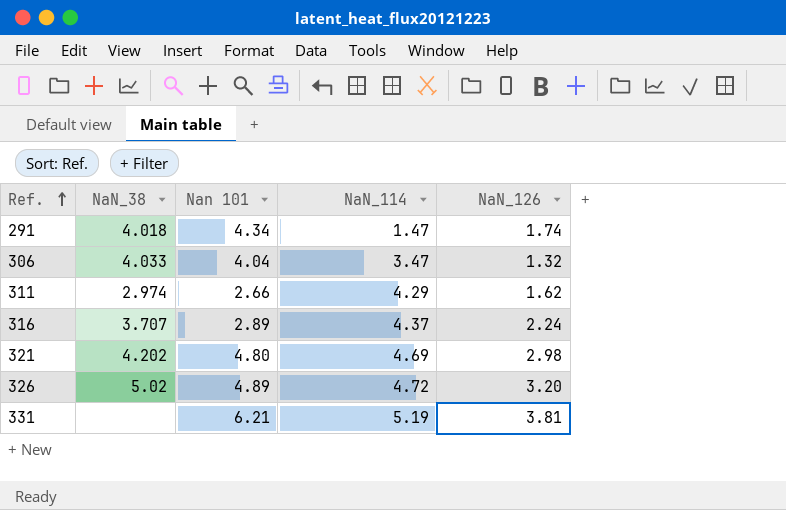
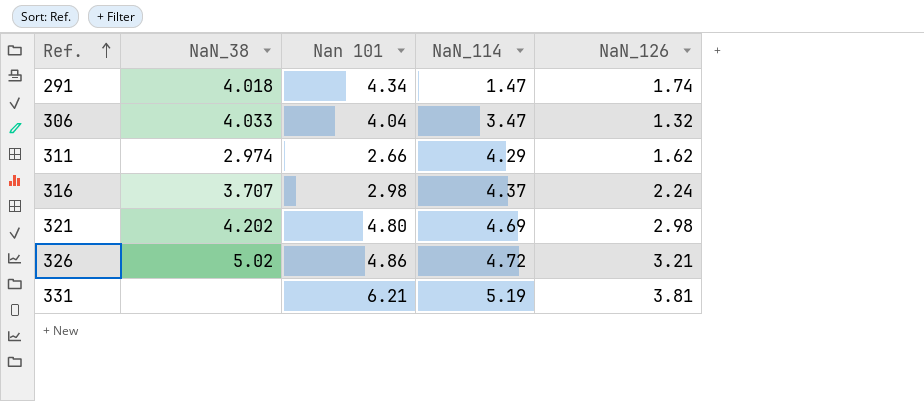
316 | Nan 101: 2.89 -> 2.98
326 | Nan 101: 4.89 -> 4.86
326 | NaN_126: 3.20 -> 3.21

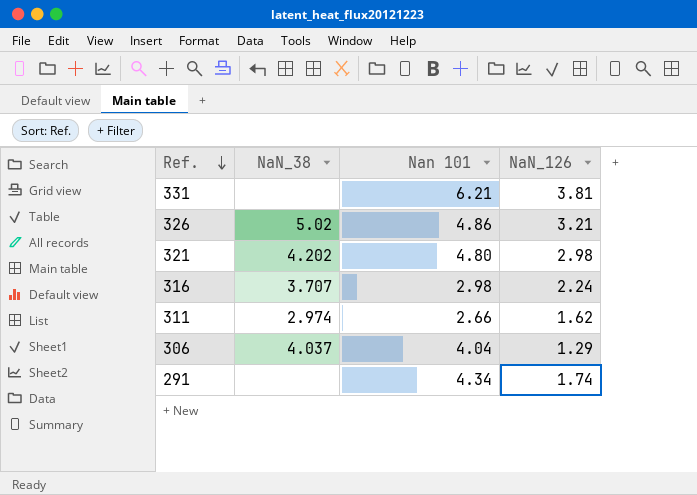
row order: Ref. ascending -> Ref. descending
column NaN_114 | position: 4 -> none
306 | NaN_38: 4.033 -> 4.037
306 | NaN_126: 1.32 -> 1.29
291 | NaN_38: 4.018 -> none

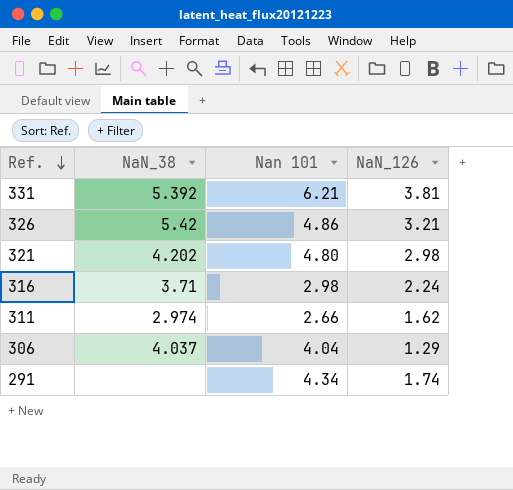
331 | NaN_38: none -> 5.392
326 | NaN_38: 5.02 -> 5.42
316 | NaN_38: 3.707 -> 3.71

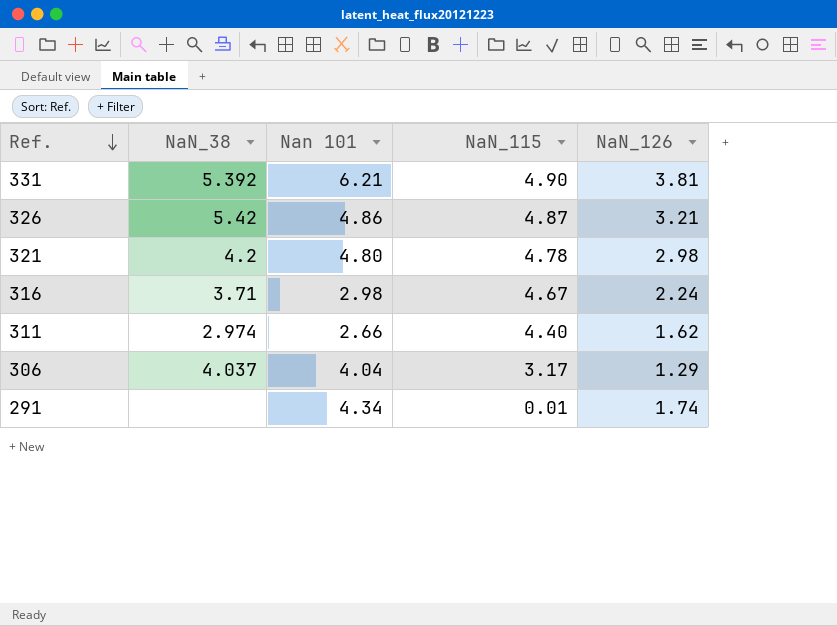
column NaN_115 | position: none -> 4
321 | NaN_38: 4.202 -> 4.2

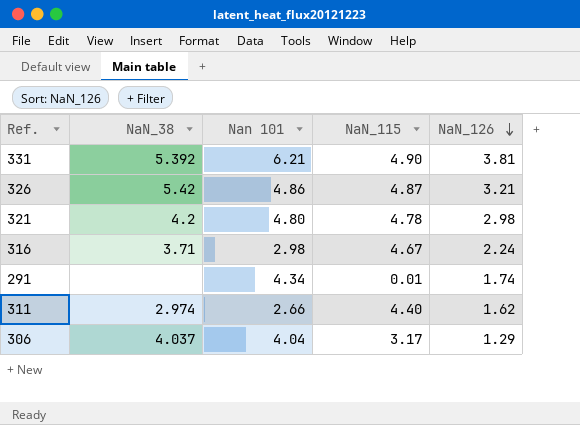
row order: Ref. descending -> NaN_126 descending

